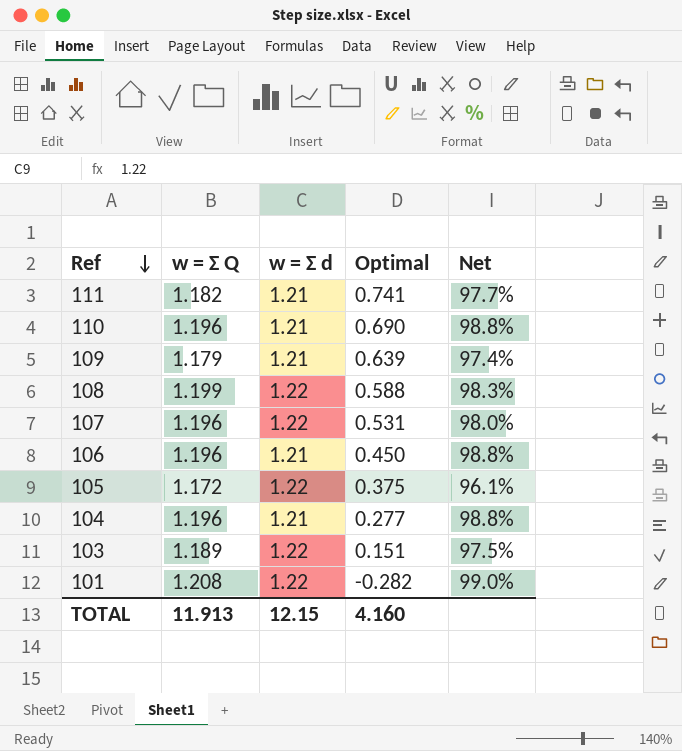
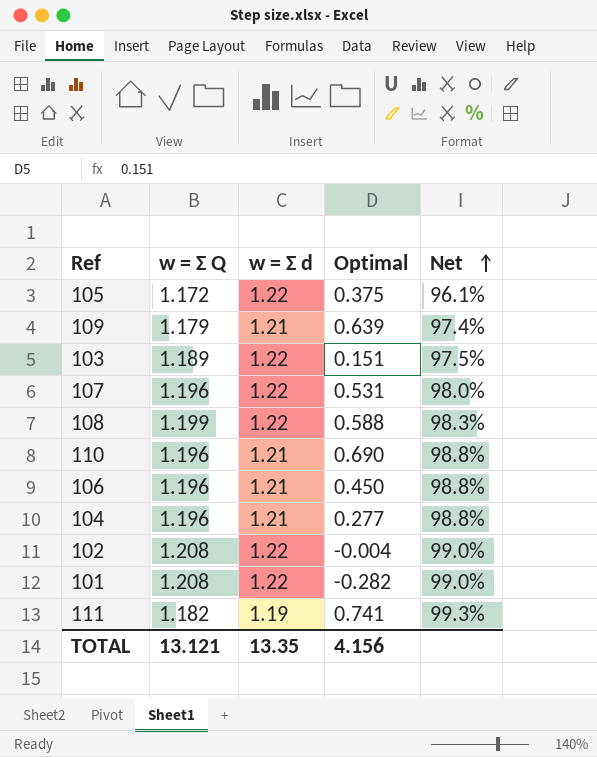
row order: Ref descending -> Net ascending
row 102: none -> 1.208 | 1.22 | -0.004 | 99.0%
111 | w = Σ d: 1.21 -> 1.19
111 | Net: 97.7% -> 99.3%
TOTAL | w = Σ Q: 11.913 -> 13.121
TOTAL | w = Σ d: 12.15 -> 13.35
TOTAL | Optimal: 4.160 -> 4.156

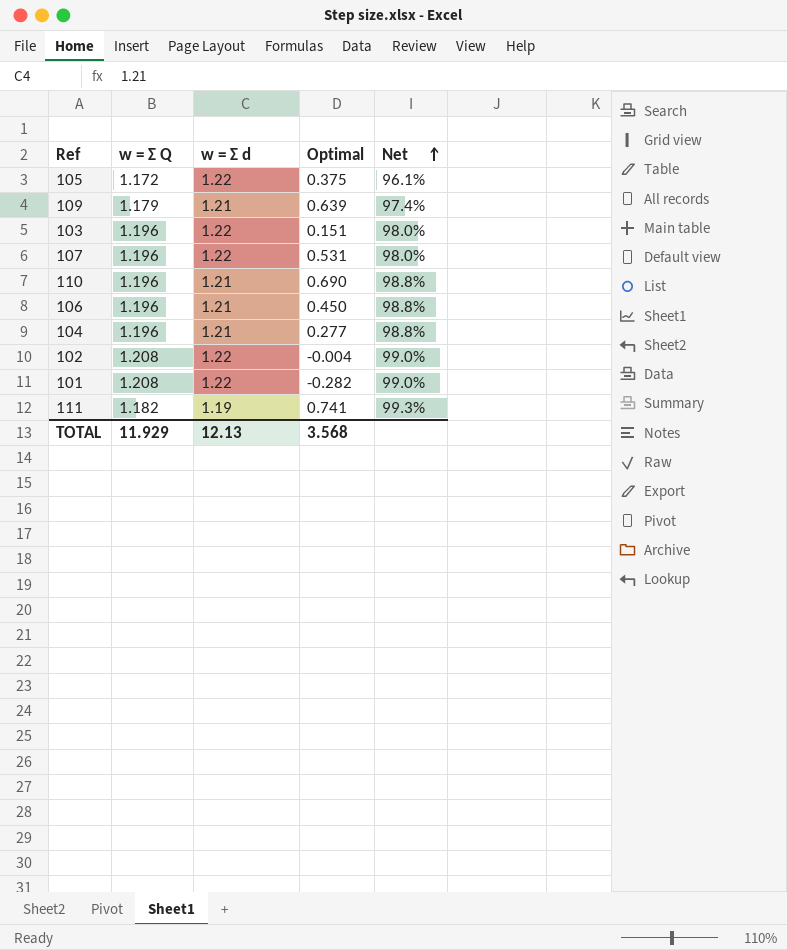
row 108: 1.199 | 1.22 | 0.588 | 98.3% -> none
103 | w = Σ Q: 1.189 -> 1.196
103 | Net: 97.5% -> 98.0%
TOTAL | w = Σ Q: 13.121 -> 11.929
TOTAL | w = Σ d: 13.35 -> 12.13
TOTAL | Optimal: 4.156 -> 3.568

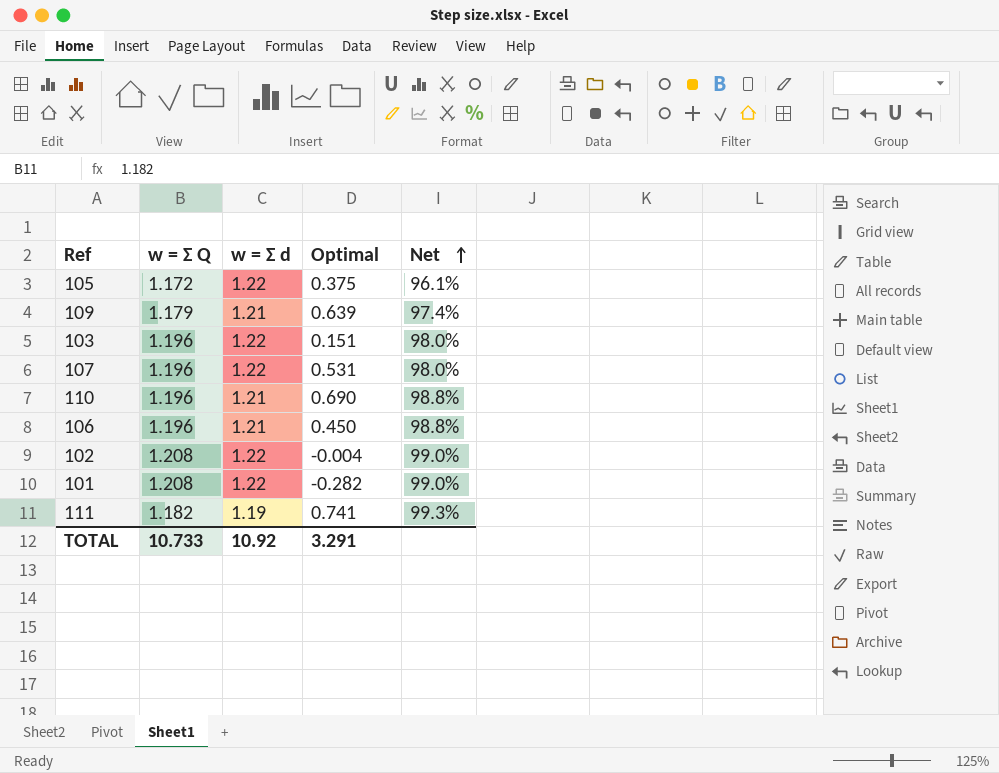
row 104: 1.196 | 1.21 | 0.277 | 98.8% -> none
TOTAL | w = Σ Q: 11.929 -> 10.733
TOTAL | w = Σ d: 12.13 -> 10.92
TOTAL | Optimal: 3.568 -> 3.291

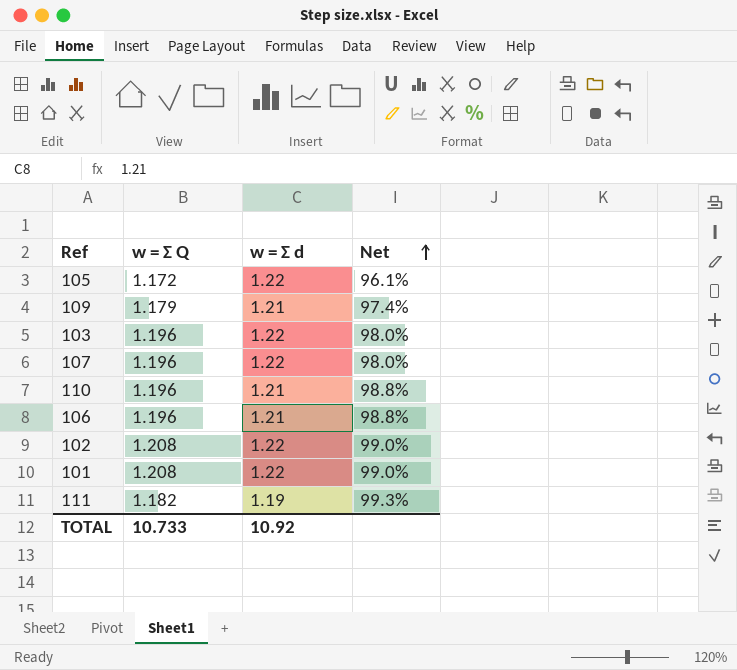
column Optimal | position: 4 -> none

